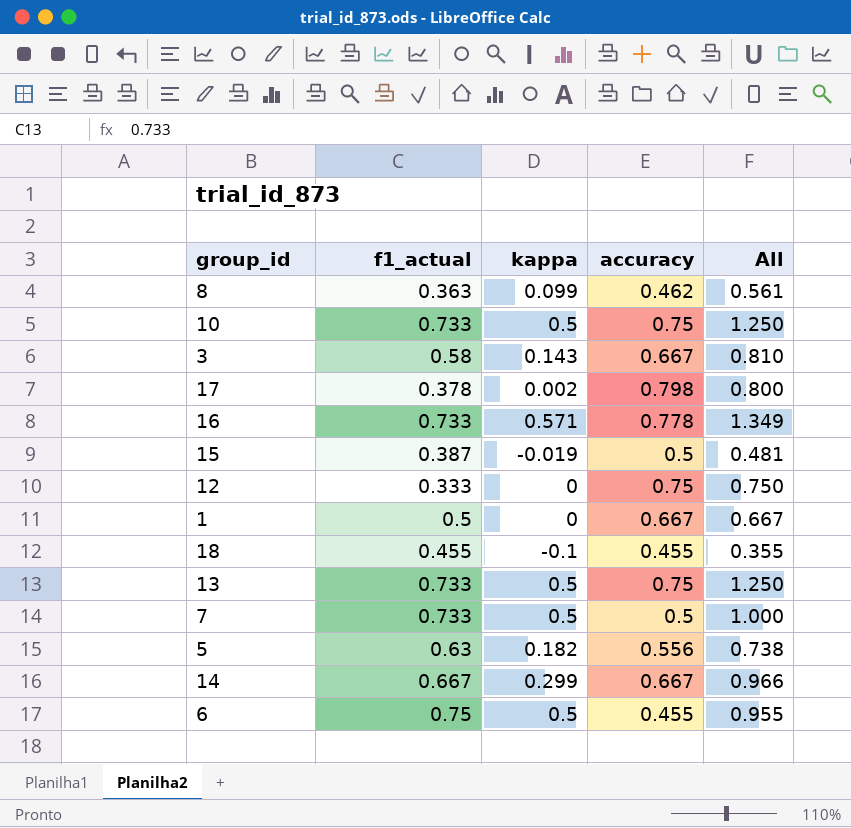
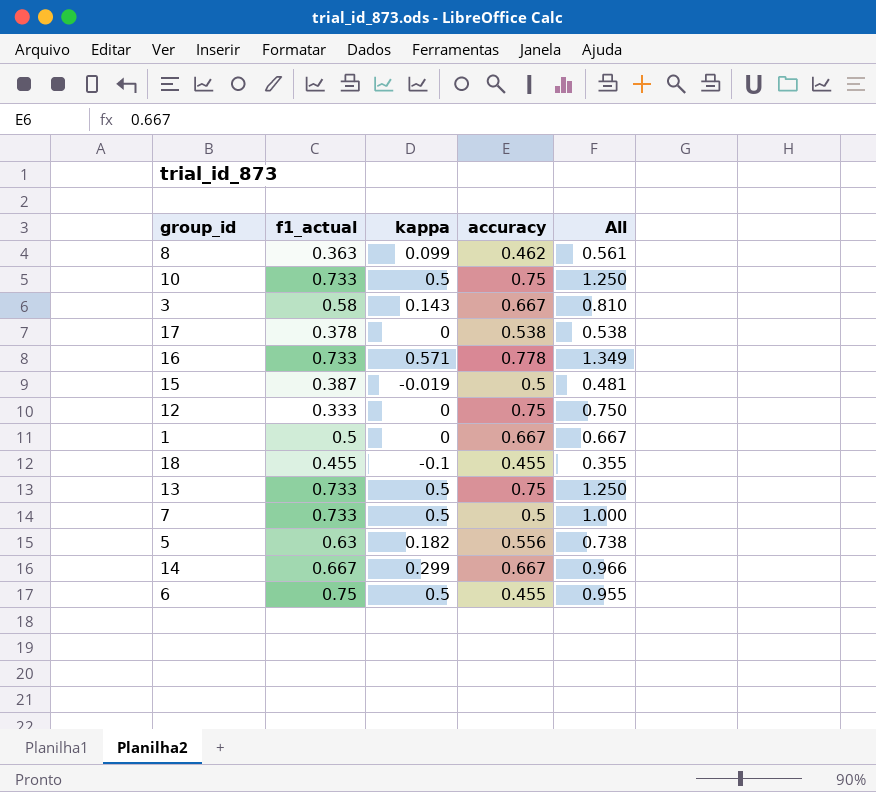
17 | kappa: 0.002 -> 0
17 | accuracy: 0.798 -> 0.538
17 | All: 0.800 -> 0.538

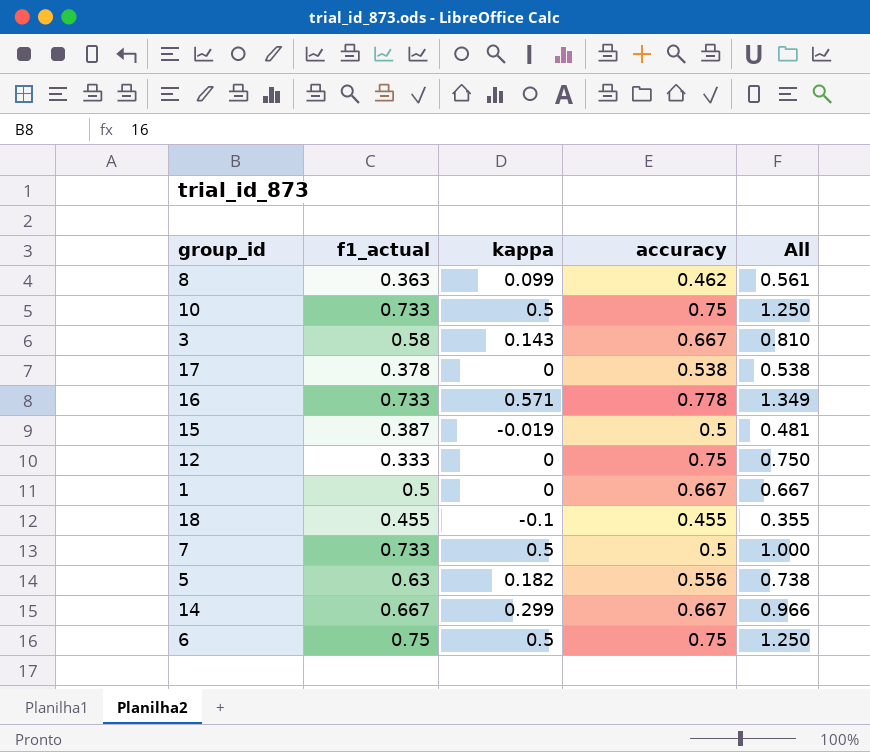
row 13: 0.733 | 0.5 | 0.75 | 1.250 -> none
6 | accuracy: 0.455 -> 0.75
6 | All: 0.955 -> 1.250

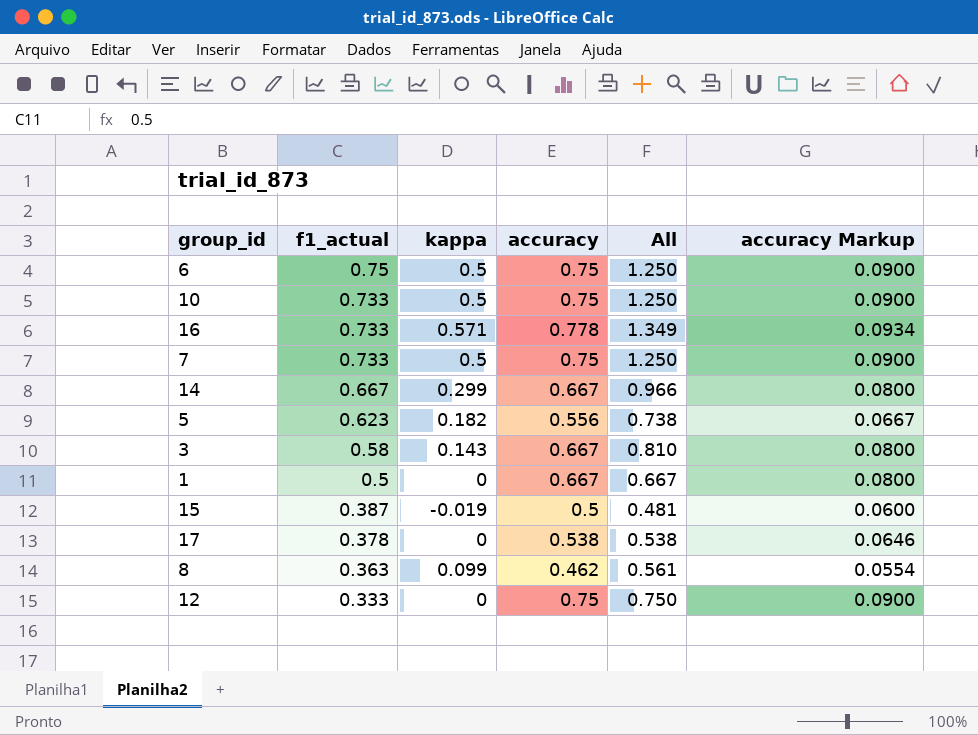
row order: none -> f1_actual descending
column accuracy Markup | formula: none -> [accuracy] * 0.12
row 18: 0.455 | -0.1 | 0.455 | 0.355 -> none
7 | accuracy: 0.5 -> 0.75
7 | All: 1.000 -> 1.250
5 | f1_actual: 0.63 -> 0.623

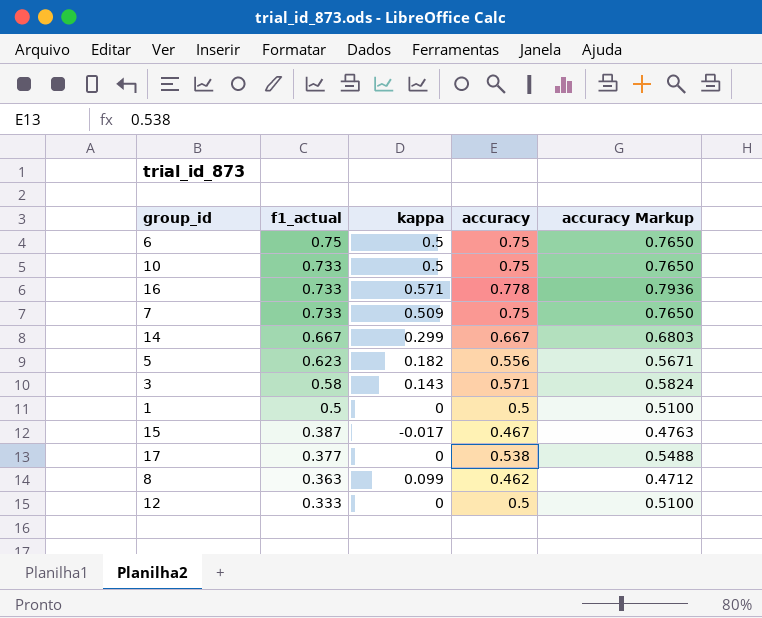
column All | formula: [kappa] + [accuracy] -> none
column accuracy Markup | formula: [accuracy] * 0.12 -> [accuracy] * 1.02
7 | kappa: 0.5 -> 0.509
3 | accuracy: 0.667 -> 0.571
1 | accuracy: 0.667 -> 0.5
15 | kappa: -0.019 -> -0.017
15 | accuracy: 0.5 -> 0.467
17 | f1_actual: 0.378 -> 0.377
12 | accuracy: 0.75 -> 0.5

